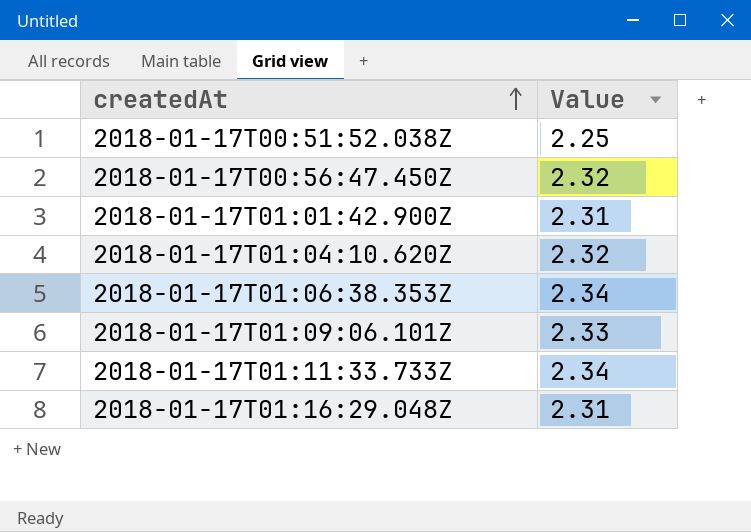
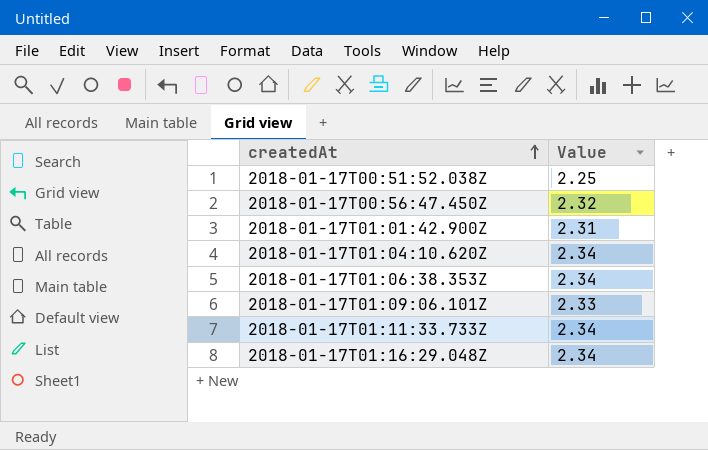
2018-01-17T01:04:10.620Z | Value: 2.32 -> 2.34
2018-01-17T01:16:29.048Z | Value: 2.31 -> 2.34

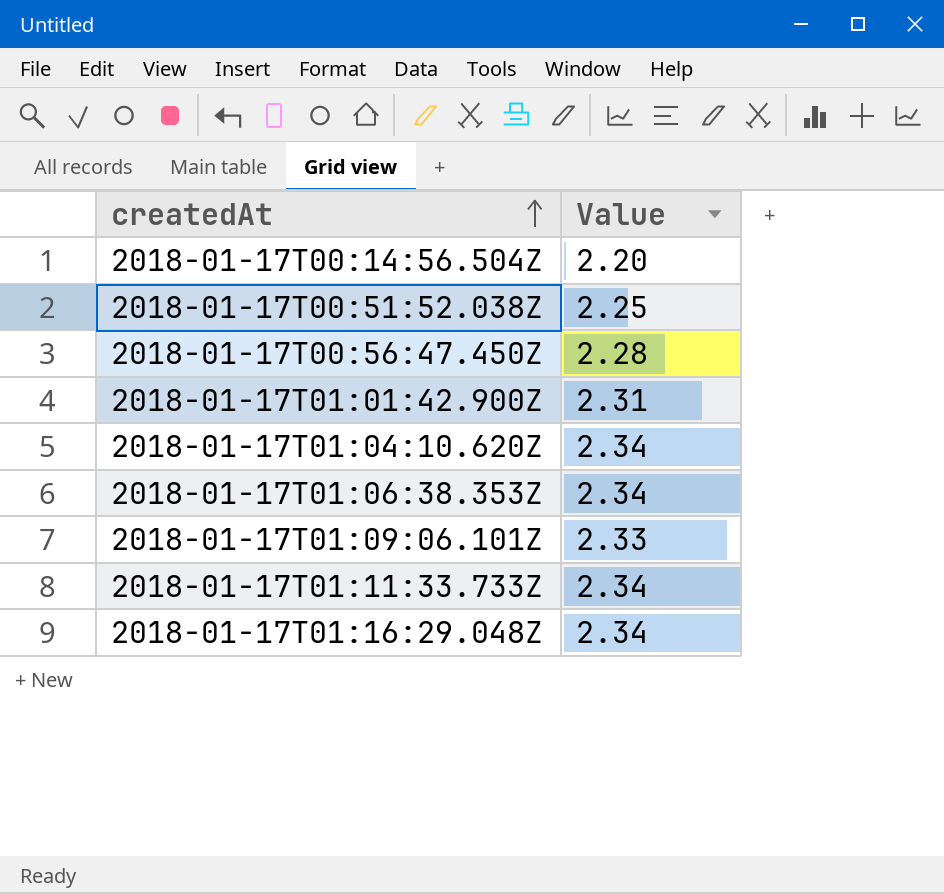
row 2018-01-17T00:14:56.504Z: none -> 2.20
2018-01-17T00:56:47.450Z | Value: 2.32 -> 2.28

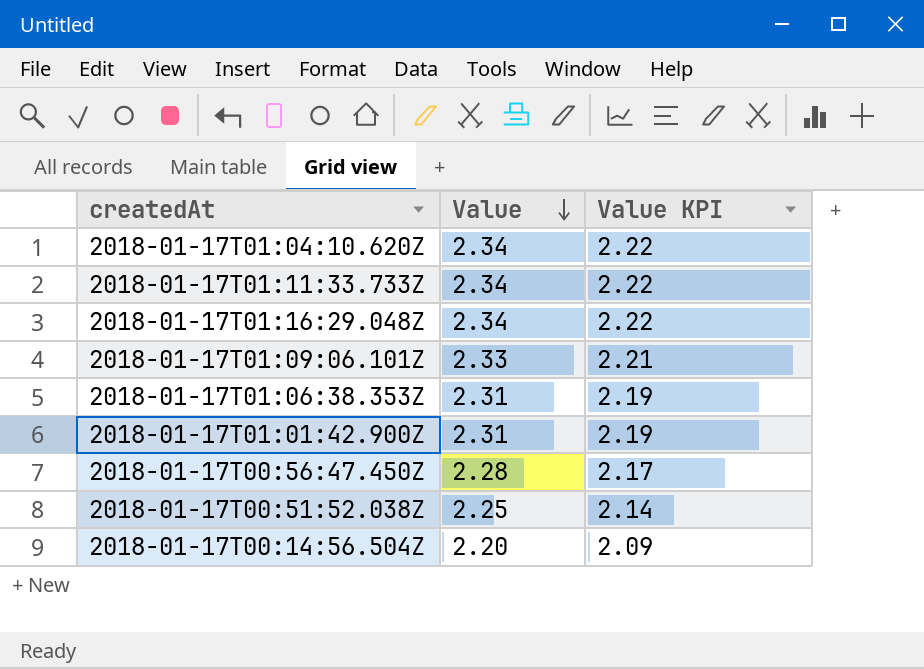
row order: createdAt ascending -> Value descending
column Value KPI | formula: none -> [Value] * 0.95
2018-01-17T01:06:38.353Z | Value: 2.34 -> 2.31

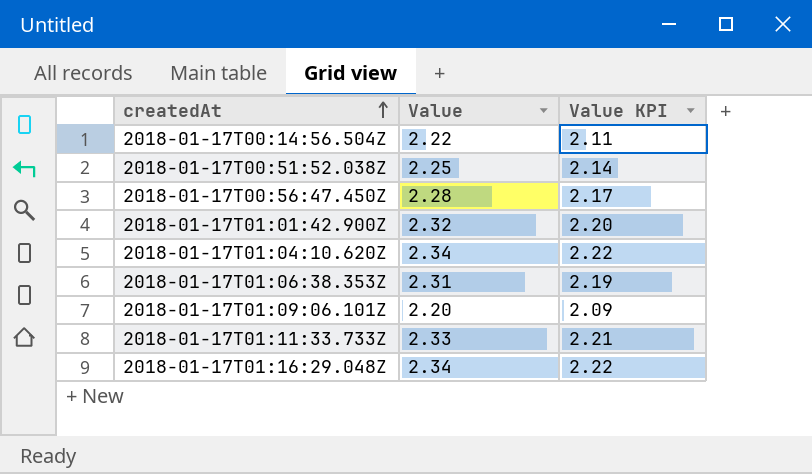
row order: Value descending -> createdAt ascending
2018-01-17T00:14:56.504Z | Value: 2.20 -> 2.22
2018-01-17T00:14:56.504Z | Value KPI: 2.09 -> 2.11
2018-01-17T01:01:42.900Z | Value: 2.31 -> 2.32
2018-01-17T01:01:42.900Z | Value KPI: 2.19 -> 2.20
2018-01-17T01:09:06.101Z | Value: 2.33 -> 2.20
2018-01-17T01:09:06.101Z | Value KPI: 2.21 -> 2.09
2018-01-17T01:11:33.733Z | Value: 2.34 -> 2.33
2018-01-17T01:11:33.733Z | Value KPI: 2.22 -> 2.21

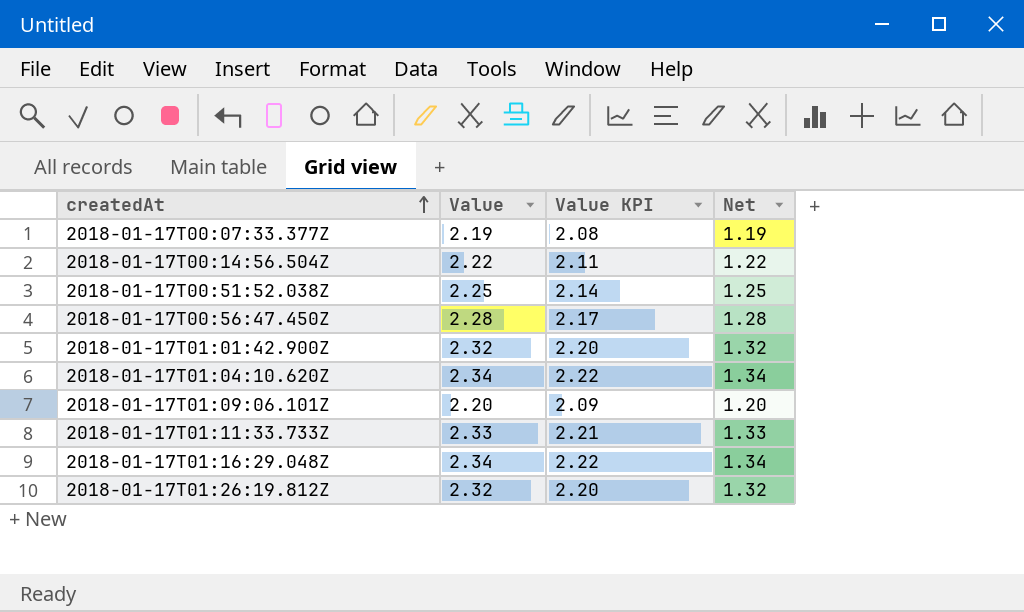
column Net | formula: none -> [Value] - 1
row 2018-01-17T01:06:38.353Z: 2.31 | 2.19 -> none
row 2018-01-17T00:07:33.377Z: none -> 2.19 | 2.08 | 1.19
row 2018-01-17T01:26:19.812Z: none -> 2.32 | 2.20 | 1.32

